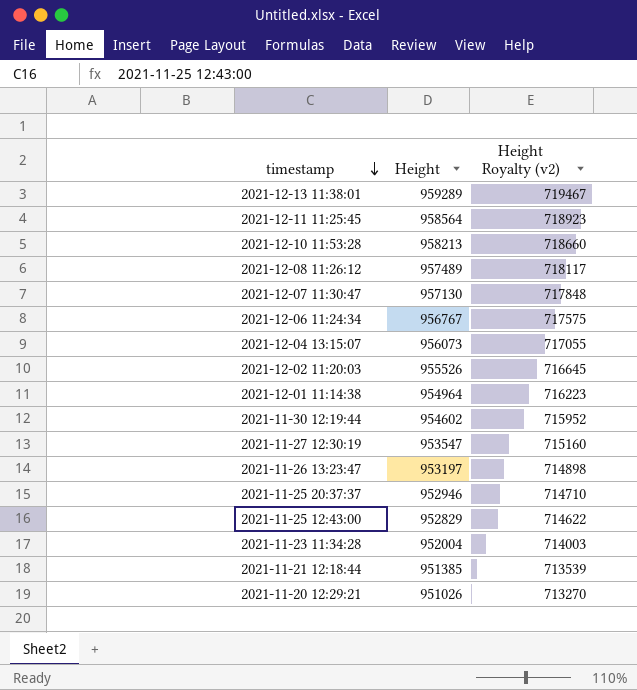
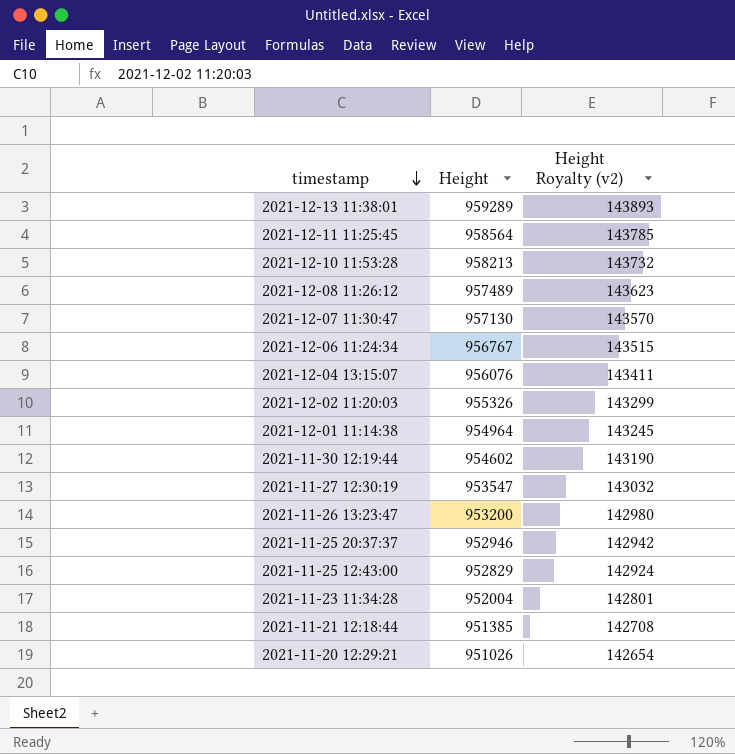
column Height Royalty (v2) | formula: [Height] * 0.75 -> [Height] * 0.15
2021-12-04 13:15:07 | Height: 956073 -> 956076
2021-12-02 11:20:03 | Height: 955526 -> 955326
2021-11-26 13:23:47 | Height: 953197 -> 953200

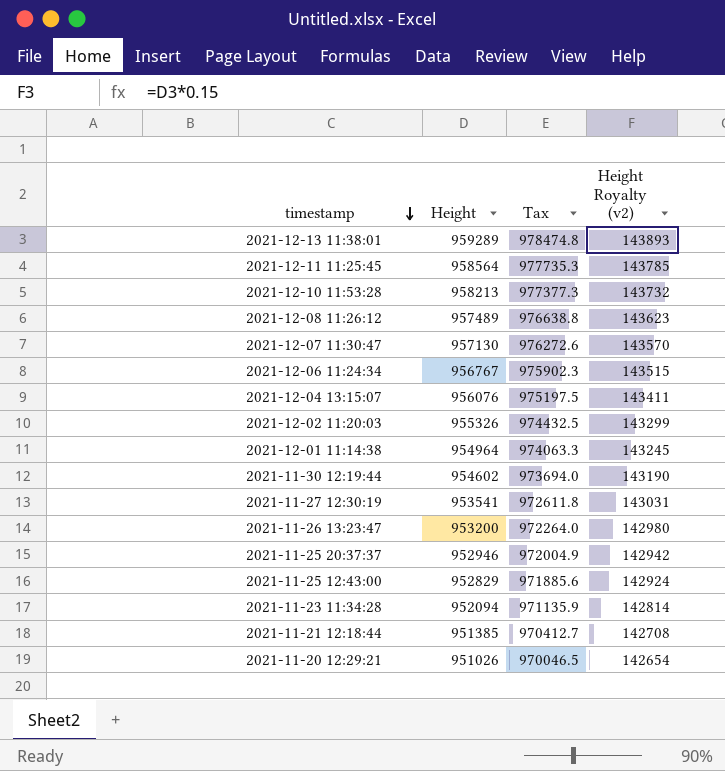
column Tax | formula: none -> [Height] * 1.02
2021-11-27 12:30:19 | Height: 953547 -> 953541
2021-11-27 12:30:19 | Height Royalty (v2): 143032 -> 143031
2021-11-23 11:34:28 | Height: 952004 -> 952094
2021-11-23 11:34:28 | Height Royalty (v2): 142801 -> 142814

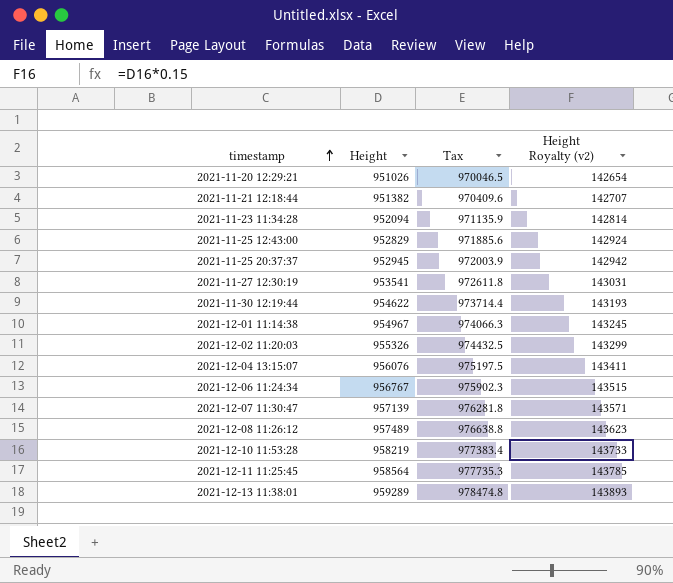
row order: timestamp descending -> timestamp ascending
row 2021-11-26 13:23:47: 953200 | 972264.0 | 142980 -> none
2021-11-21 12:18:44 | Height: 951385 -> 951382
2021-11-21 12:18:44 | Tax: 970412.7 -> 970409.6
2021-11-21 12:18:44 | Height Royalty (v2): 142708 -> 142707
2021-11-25 20:37:37 | Height: 952946 -> 952945
2021-11-25 20:37:37 | Tax: 972004.9 -> 972003.9
2021-11-30 12:19:44 | Height: 954602 -> 954622
2021-11-30 12:19:44 | Tax: 973694.0 -> 973714.4
2021-11-30 12:19:44 | Height Royalty (v2): 143190 -> 143193
2021-12-01 11:14:38 | Height: 954964 -> 954967
2021-12-01 11:14:38 | Tax: 974063.3 -> 974066.3
2021-12-07 11:30:47 | Height: 957130 -> 957139
2021-12-07 11:30:47 | Tax: 976272.6 -> 976281.8
2021-12-07 11:30:47 | Height Royalty (v2): 143570 -> 143571
2021-12-10 11:53:28 | Height: 958213 -> 958219
2021-12-10 11:53:28 | Tax: 977377.3 -> 977383.4
2021-12-10 11:53:28 | Height Royalty (v2): 143732 -> 143733

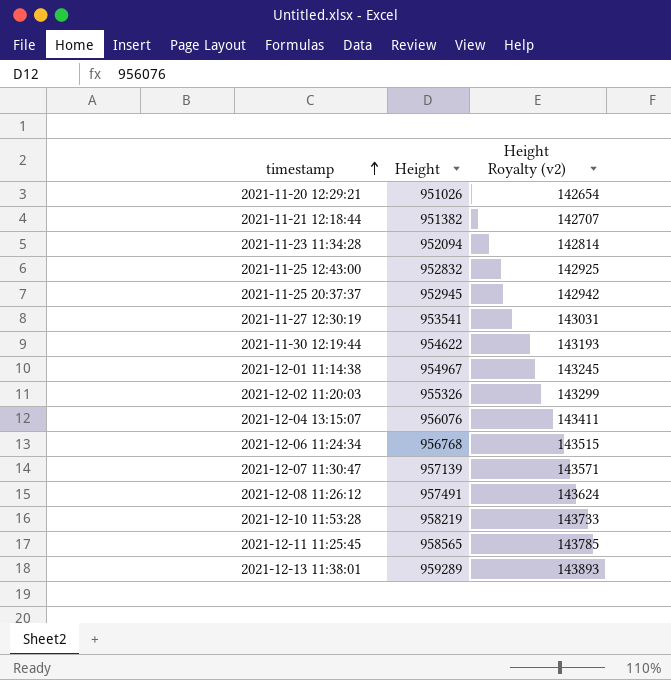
column Tax | formula: [Height] * 1.02 -> none
2021-11-25 12:43:00 | Height: 952829 -> 952832
2021-11-25 12:43:00 | Height Royalty (v2): 142924 -> 142925
2021-12-06 11:24:34 | Height: 956767 -> 956768
2021-12-08 11:26:12 | Height: 957489 -> 957491
2021-12-08 11:26:12 | Height Royalty (v2): 143623 -> 143624
2021-12-11 11:25:45 | Height: 958564 -> 958565

